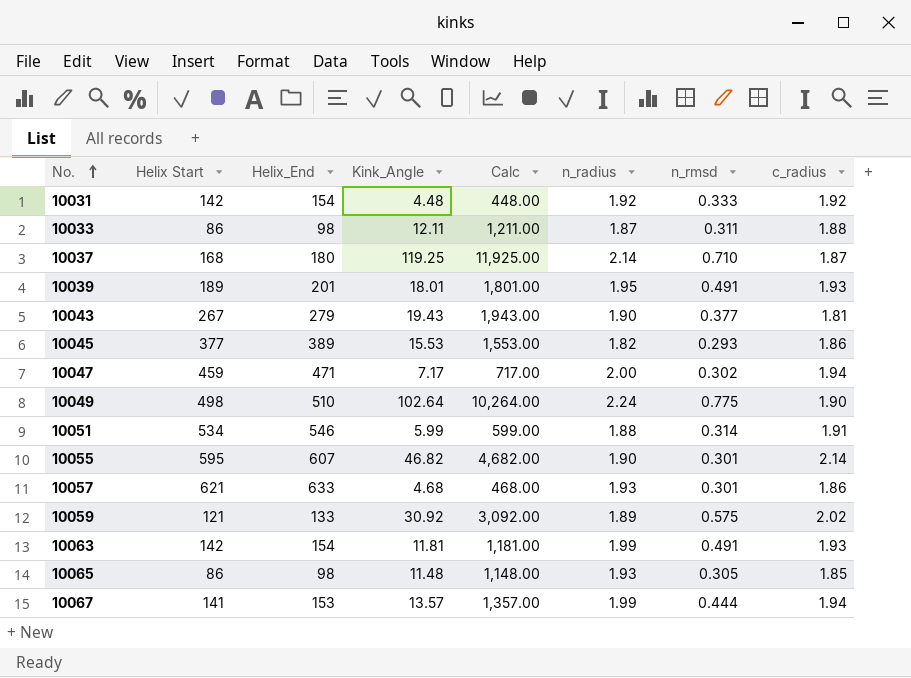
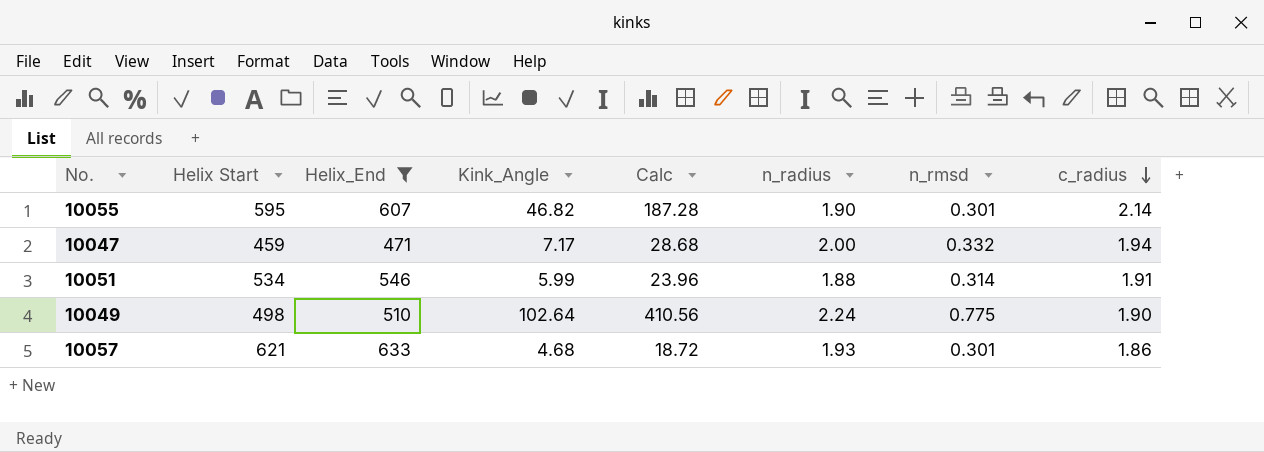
filter: none -> Helix_End >= 471
row order: No. ascending -> c_radius descending
column Calc | formula: [Kink_Angle] * 100 -> [Kink_Angle] * 4
10047 | n_rmsd: 0.302 -> 0.332

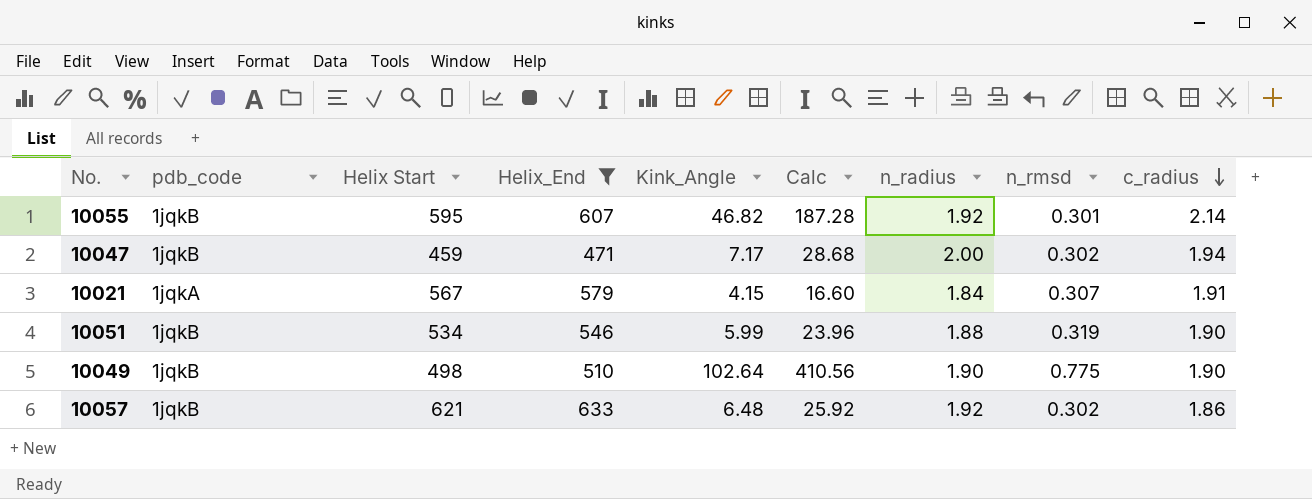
column pdb_code | position: none -> 2
10055 | n_radius: 1.90 -> 1.92
10047 | n_rmsd: 0.332 -> 0.302
row 10021: none -> 1jqkA | 567 | 579 | 4.15 | 16.60 | 1.84 | 0.307 | 1.91
10051 | n_rmsd: 0.314 -> 0.319
10051 | c_radius: 1.91 -> 1.90
10049 | n_radius: 2.24 -> 1.90
10057 | Kink_Angle: 4.68 -> 6.48
10057 | Calc: 18.72 -> 25.92
10057 | n_radius: 1.93 -> 1.92
10057 | n_rmsd: 0.301 -> 0.302

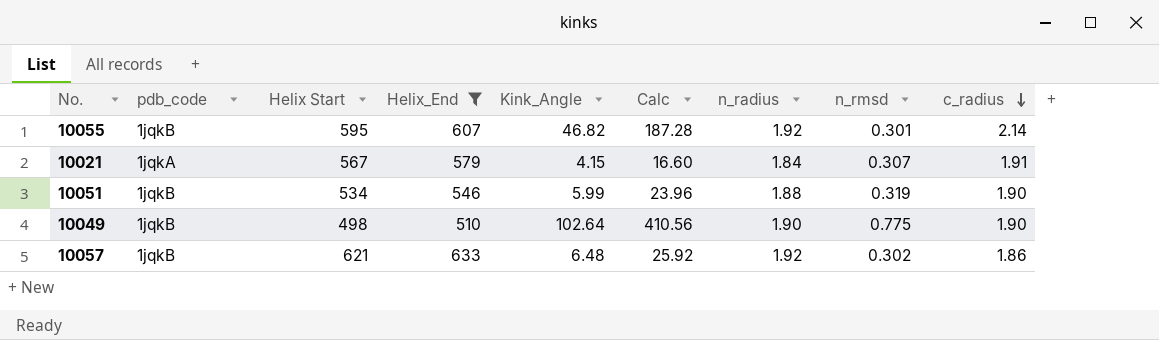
row 10047: 1jqkB | 459 | 471 | 7.17 | 28.68 | 2.00 | 0.302 | 1.94 -> none

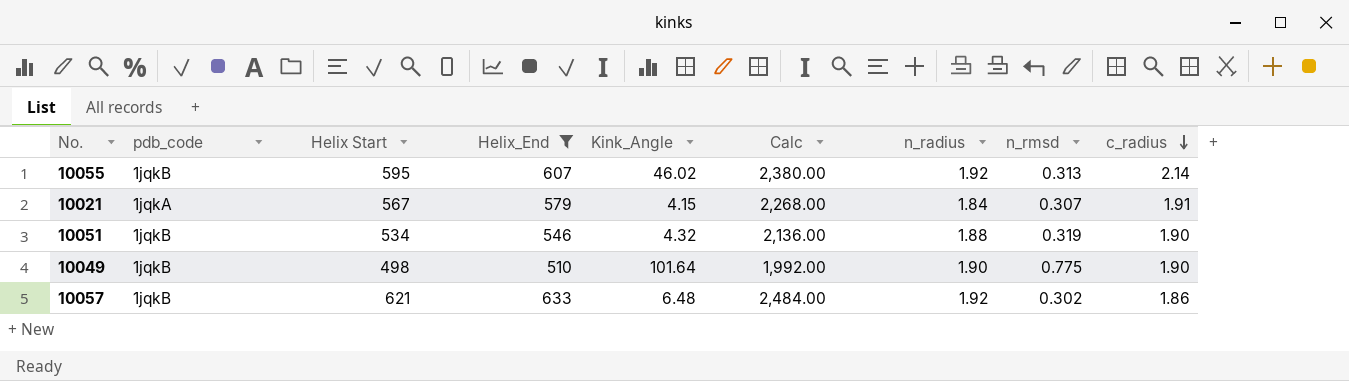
column Calc | formula: [Kink_Angle] * 4 -> [Helix Start] * 4
10055 | Kink_Angle: 46.82 -> 46.02
10055 | n_rmsd: 0.301 -> 0.313
10051 | Kink_Angle: 5.99 -> 4.32
10049 | Kink_Angle: 102.64 -> 101.64

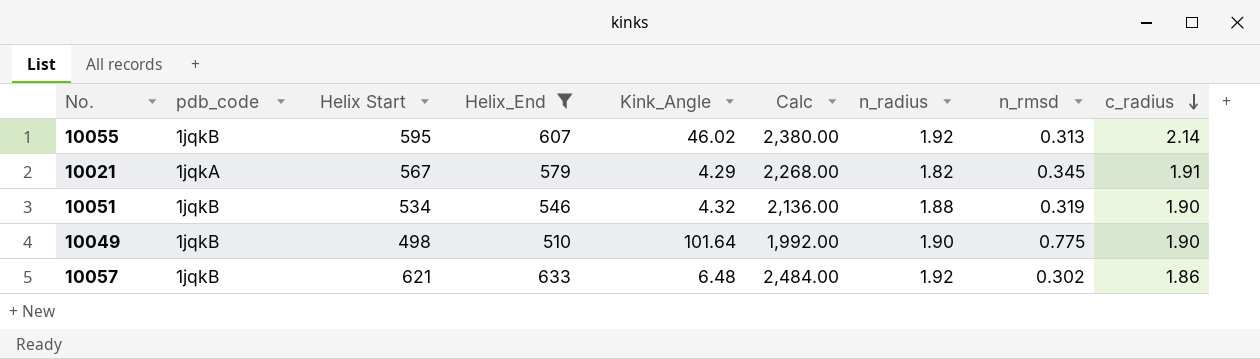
10021 | Kink_Angle: 4.15 -> 4.29
10021 | n_radius: 1.84 -> 1.82
10021 | n_rmsd: 0.307 -> 0.345

